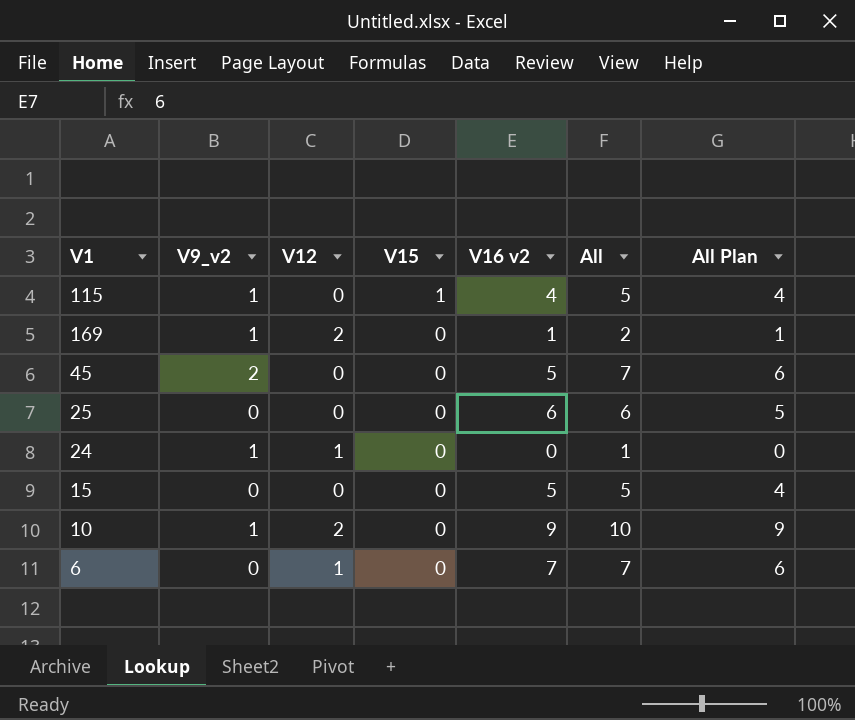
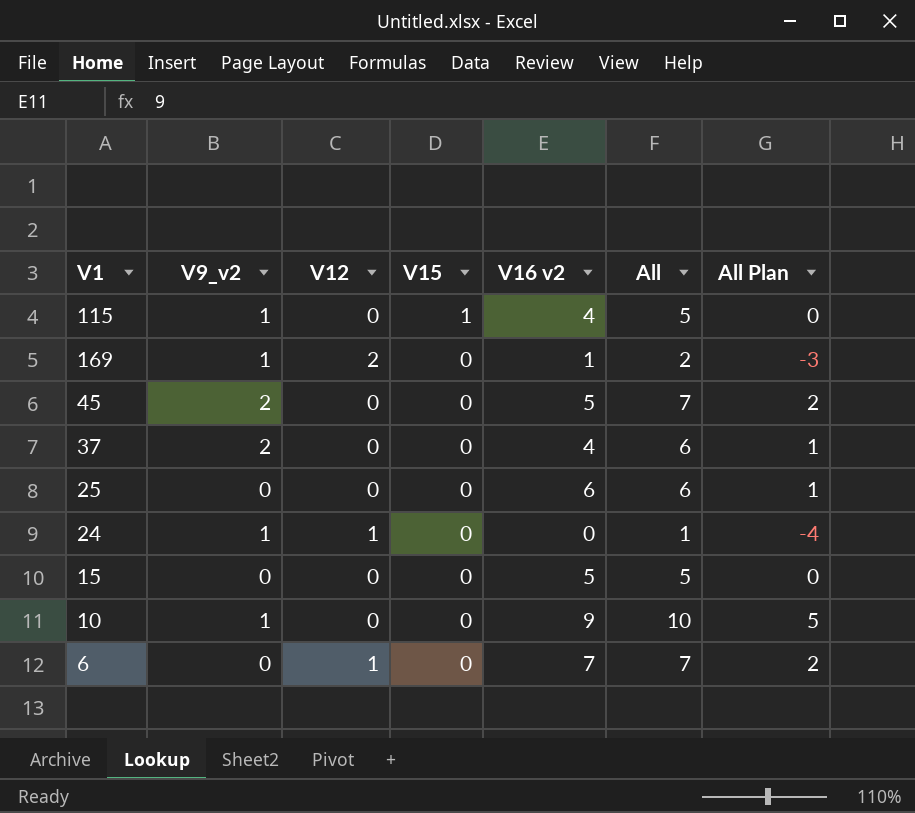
column All Plan | formula: [All] - 1 -> [All] - 5
row 37: none -> 2 | 0 | 0 | 4 | 6 | 1
10 | V12: 2 -> 0

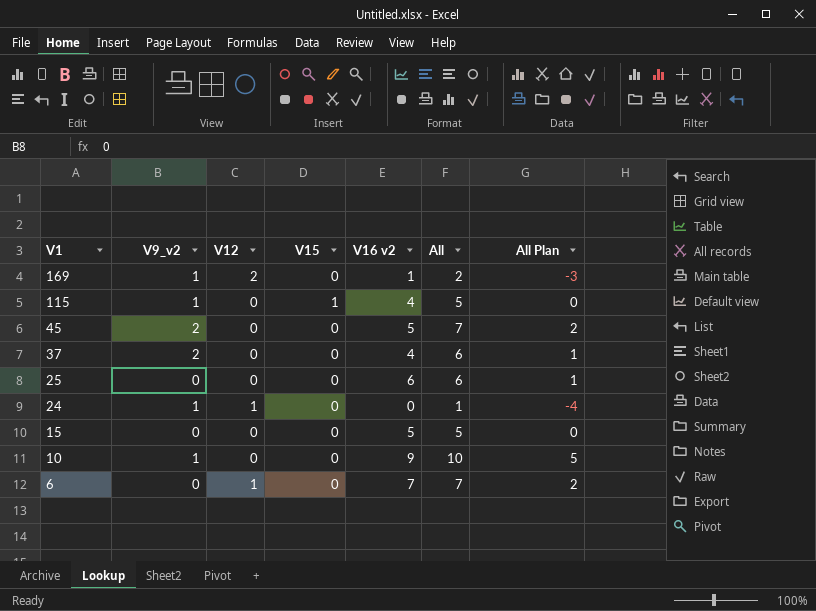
row order: V15 descending -> V1 descending

